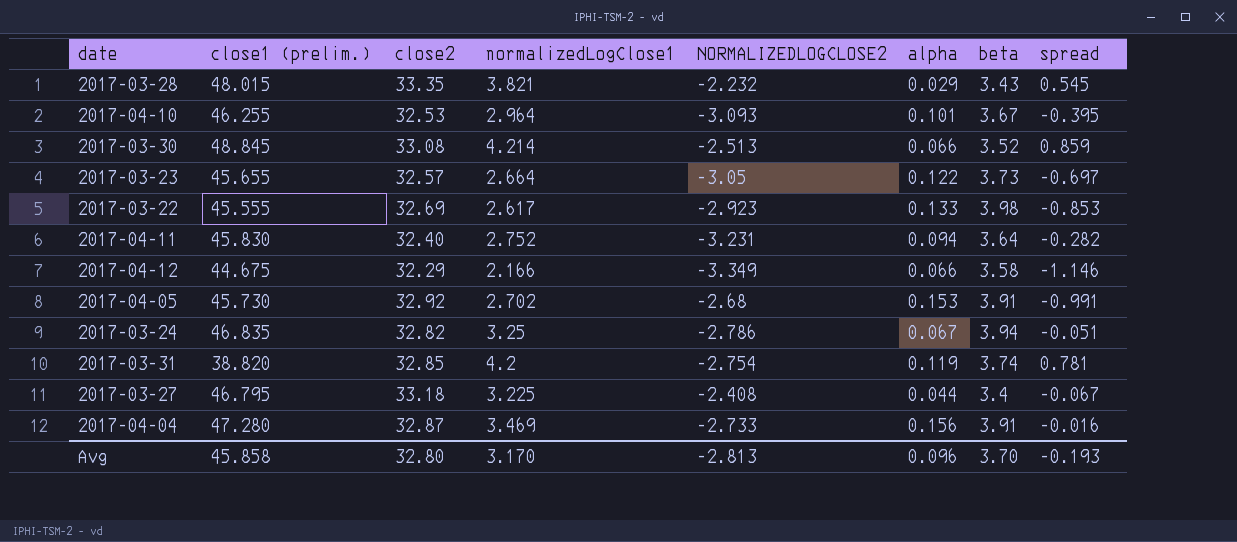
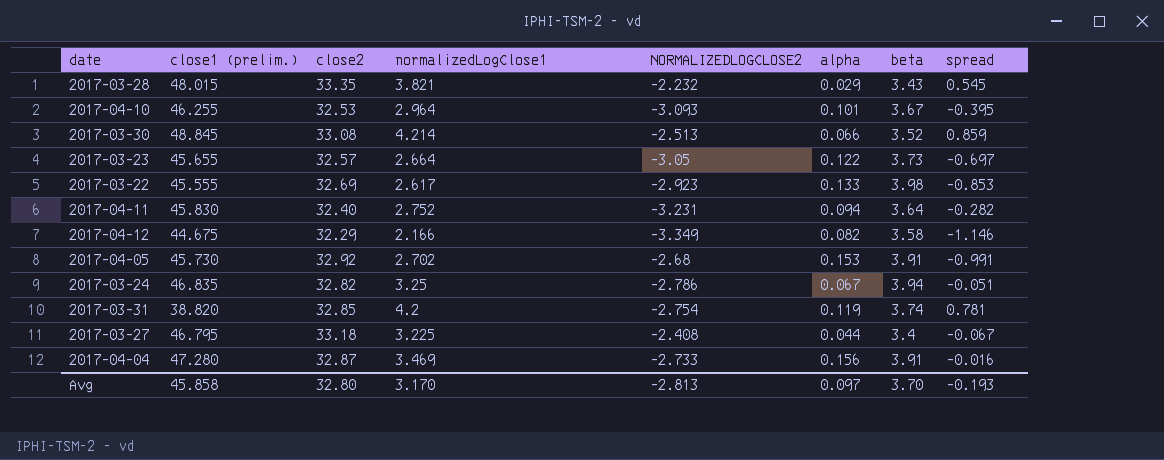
2017-04-12 | alpha: 0.066 -> 0.082
Avg | alpha: 0.096 -> 0.097

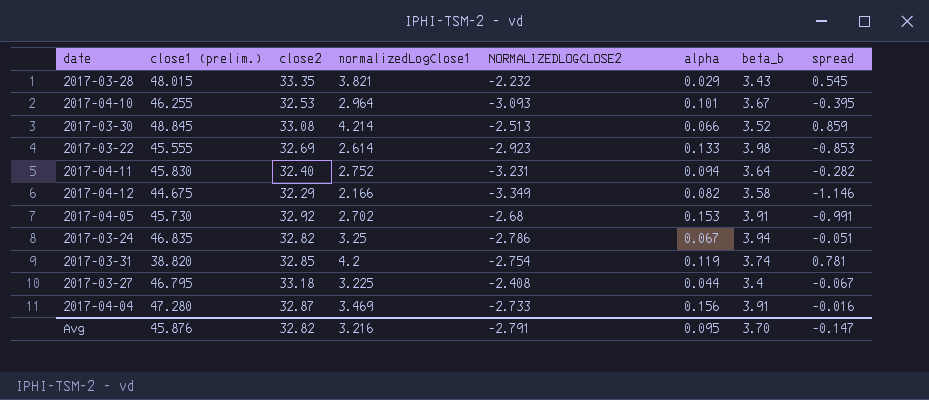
column name: beta -> beta_b
row 2017-03-23: 45.655 | 32.57 | 2.664 | -3.05 | 0.122 | 3.73 | -0.697 -> none
2017-03-22 | normalizedLogClose1: 2.617 -> 2.614
Avg | close1 (prelim.): 45.858 -> 45.876
Avg | close2: 32.80 -> 32.82
Avg | normalizedLogClose1: 3.170 -> 3.216
Avg | NORMALIZEDLOGCLOSE2: -2.813 -> -2.791
Avg | alpha: 0.097 -> 0.095
Avg | spread: -0.193 -> -0.147

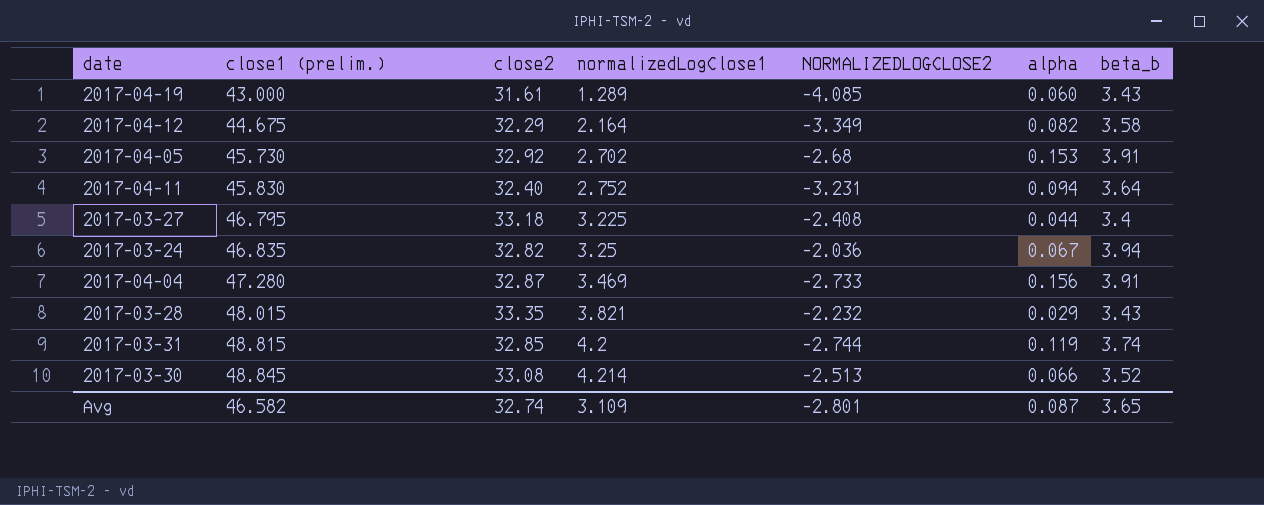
row order: none -> close1 (prelim.) ascending
column spread | position: 8 -> none
row 2017-04-10: 46.255 | 32.53 | 2.964 | -3.093 | 0.101 | 3.67 | -0.395 -> none
row 2017-03-22: 45.555 | 32.69 | 2.614 | -2.923 | 0.133 | 3.98 | -0.853 -> none
row 2017-04-19: none -> 43.000 | 31.61 | 1.289 | -4.085 | 0.060 | 3.43
2017-04-12 | normalizedLogClose1: 2.166 -> 2.164
2017-03-24 | NORMALIZEDLOGCLOSE2: -2.786 -> -2.036
2017-03-31 | close1 (prelim.): 38.820 -> 48.815
2017-03-31 | NORMALIZEDLOGCLOSE2: -2.754 -> -2.744
Avg | close1 (prelim.): 45.876 -> 46.582
Avg | close2: 32.82 -> 32.74
Avg | normalizedLogClose1: 3.216 -> 3.109
Avg | NORMALIZEDLOGCLOSE2: -2.791 -> -2.801
Avg | alpha: 0.095 -> 0.087
Avg | beta_b: 3.70 -> 3.65

